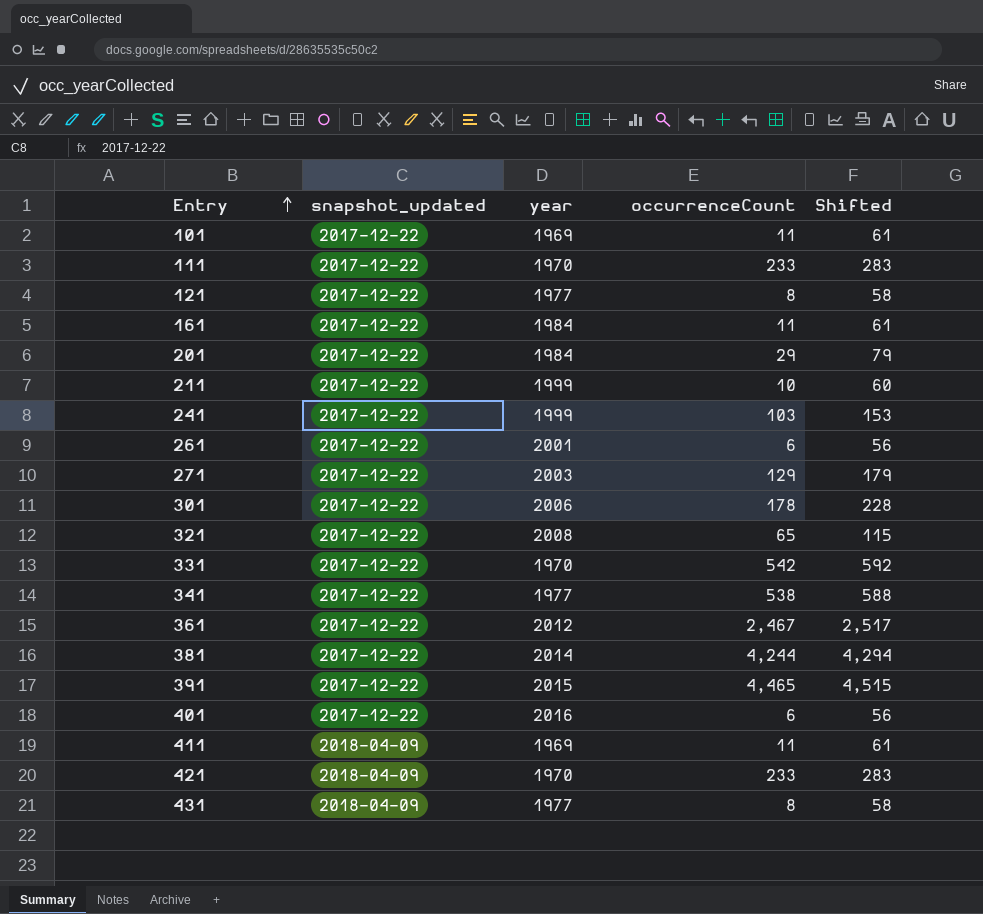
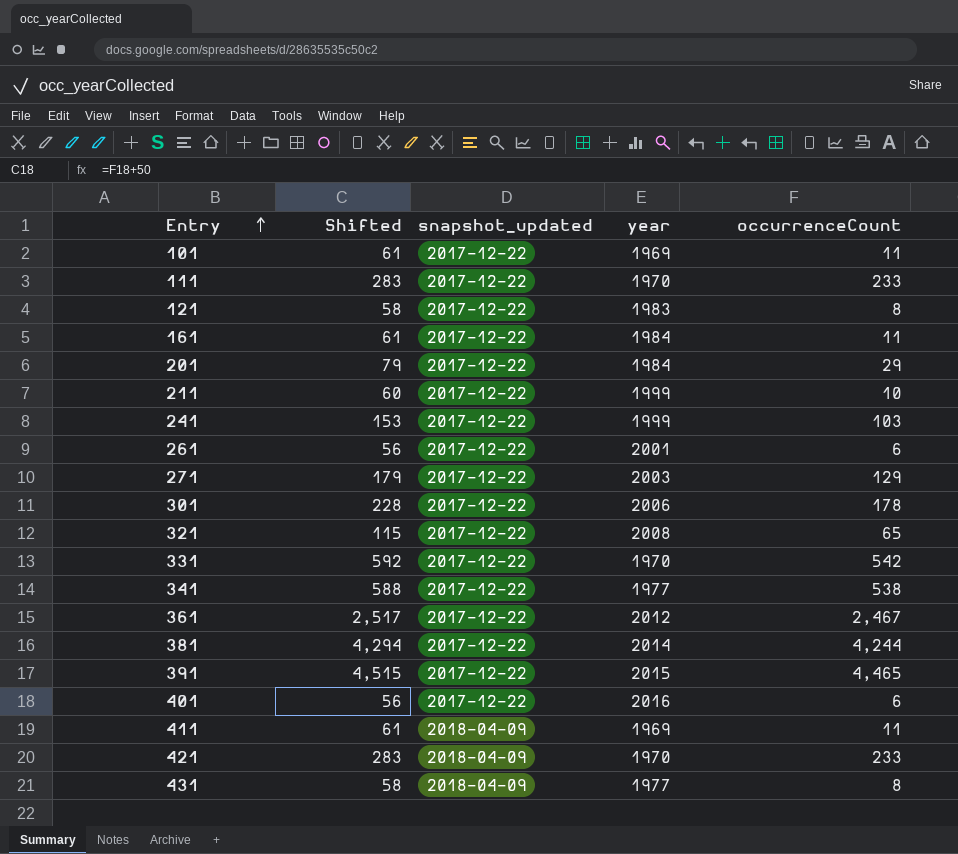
column Shifted | position: 5 -> 2
121 | year: 1977 -> 1983

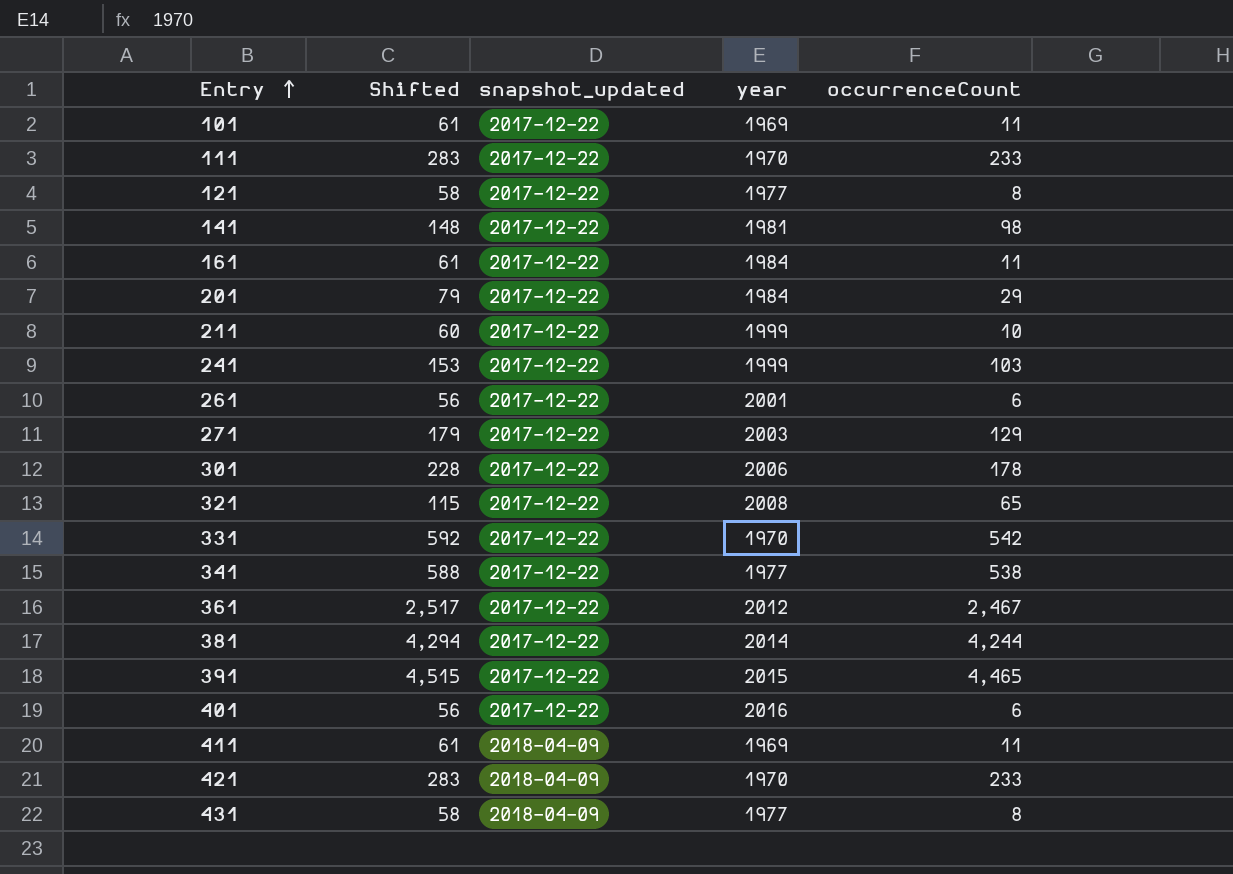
121 | year: 1983 -> 1977
row 141: none -> 148 | 2017-12-22 | 1981 | 98

